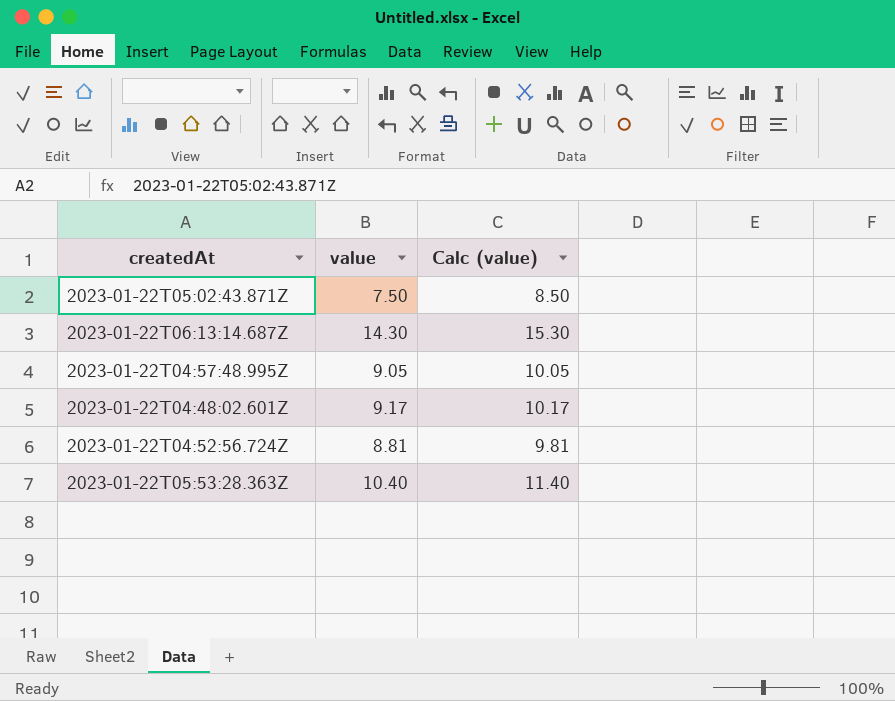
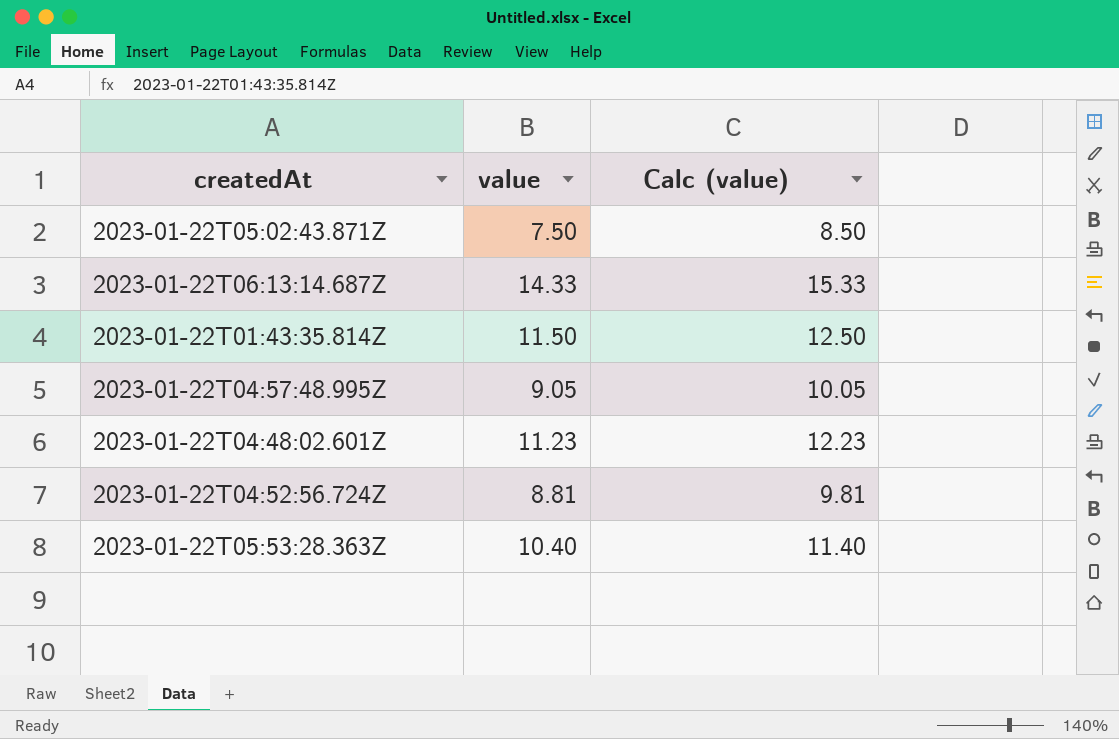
2023-01-22T06:13:14.687Z | value: 14.30 -> 14.33
2023-01-22T06:13:14.687Z | Calc (value): 15.30 -> 15.33
row 2023-01-22T01:43:35.814Z: none -> 11.50 | 12.50
2023-01-22T04:48:02.601Z | value: 9.17 -> 11.23
2023-01-22T04:48:02.601Z | Calc (value): 10.17 -> 12.23

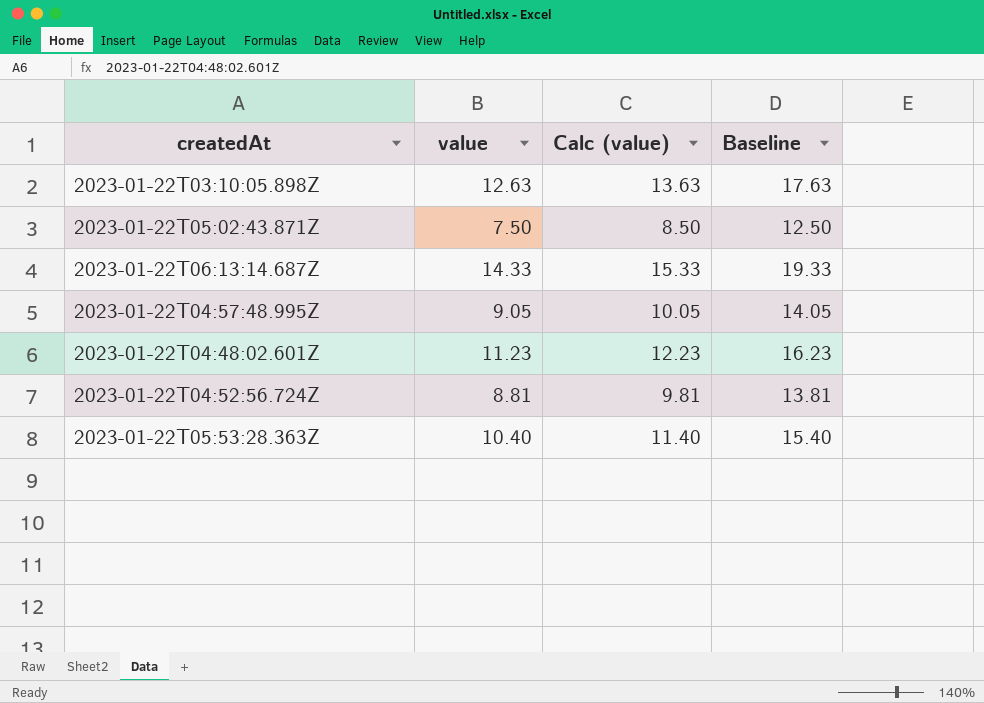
column Baseline | formula: none -> [value] + 5
row 2023-01-22T01:43:35.814Z: 11.50 | 12.50 -> none
row 2023-01-22T03:10:05.898Z: none -> 12.63 | 13.63 | 17.63

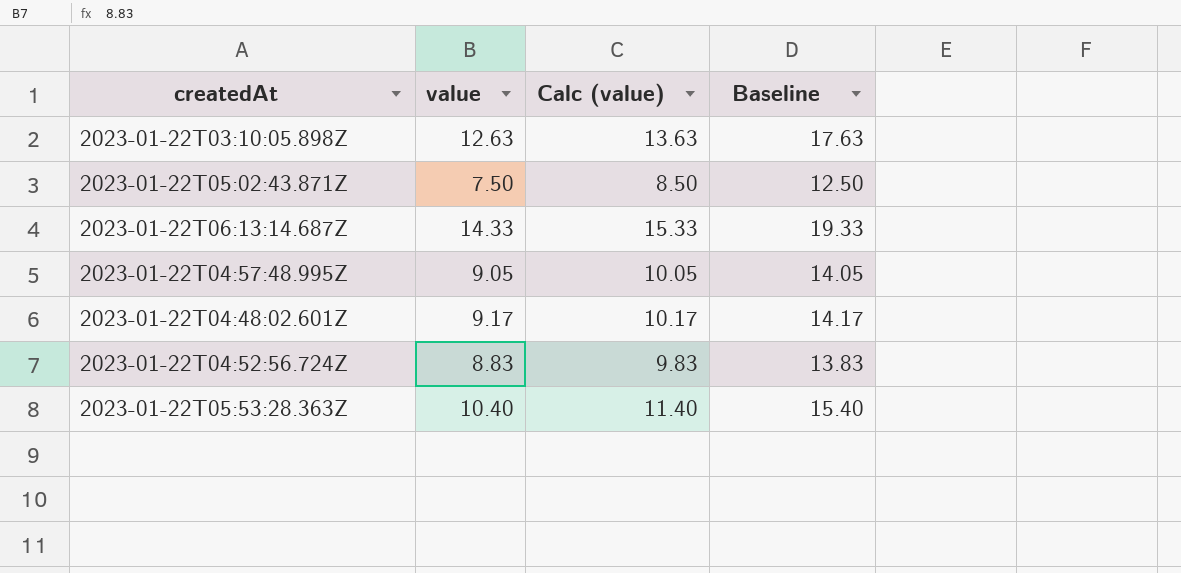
2023-01-22T04:48:02.601Z | value: 11.23 -> 9.17
2023-01-22T04:48:02.601Z | Calc (value): 12.23 -> 10.17
2023-01-22T04:48:02.601Z | Baseline: 16.23 -> 14.17
2023-01-22T04:52:56.724Z | value: 8.81 -> 8.83
2023-01-22T04:52:56.724Z | Calc (value): 9.81 -> 9.83
2023-01-22T04:52:56.724Z | Baseline: 13.81 -> 13.83

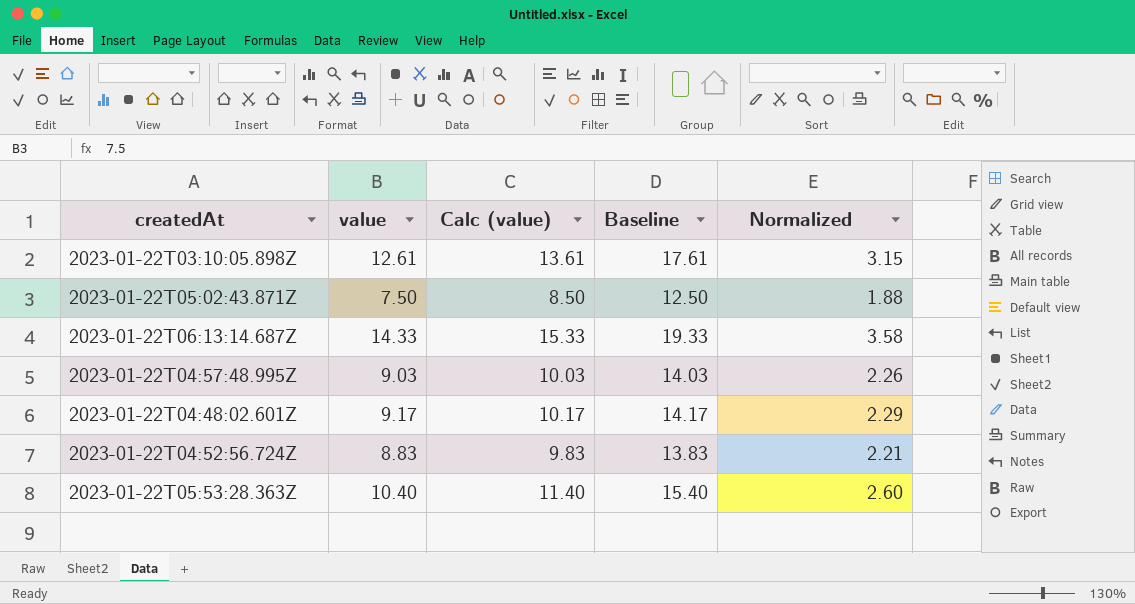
column Normalized | formula: none -> [value] * 0.25
2023-01-22T03:10:05.898Z | value: 12.63 -> 12.61
2023-01-22T03:10:05.898Z | Calc (value): 13.63 -> 13.61
2023-01-22T03:10:05.898Z | Baseline: 17.63 -> 17.61
2023-01-22T04:57:48.995Z | value: 9.05 -> 9.03
2023-01-22T04:57:48.995Z | Calc (value): 10.05 -> 10.03
2023-01-22T04:57:48.995Z | Baseline: 14.05 -> 14.03

